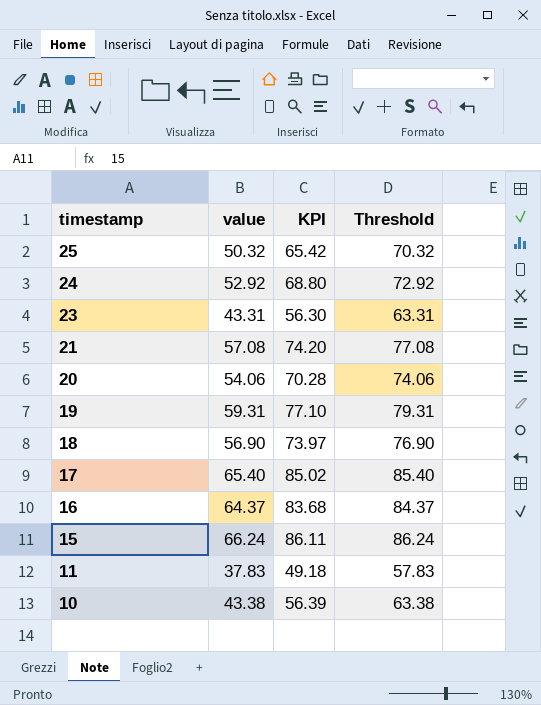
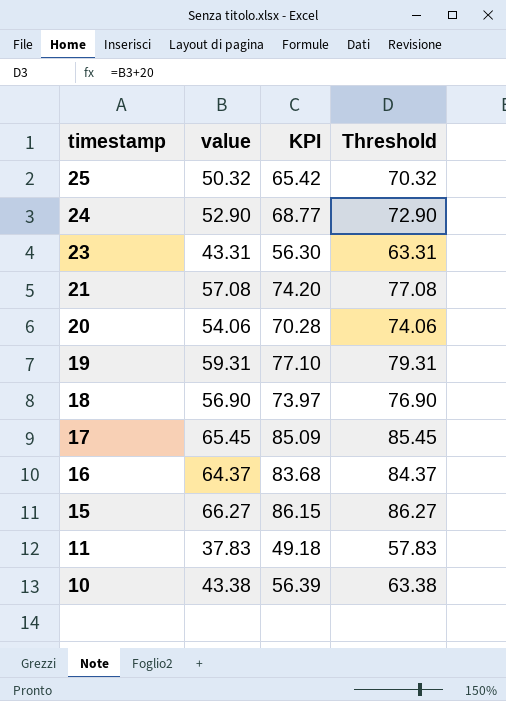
24 | value: 52.92 -> 52.90
24 | KPI: 68.80 -> 68.77
24 | Threshold: 72.92 -> 72.90
17 | value: 65.40 -> 65.45
17 | KPI: 85.02 -> 85.09
17 | Threshold: 85.40 -> 85.45
15 | value: 66.24 -> 66.27
15 | KPI: 86.11 -> 86.15
15 | Threshold: 86.24 -> 86.27

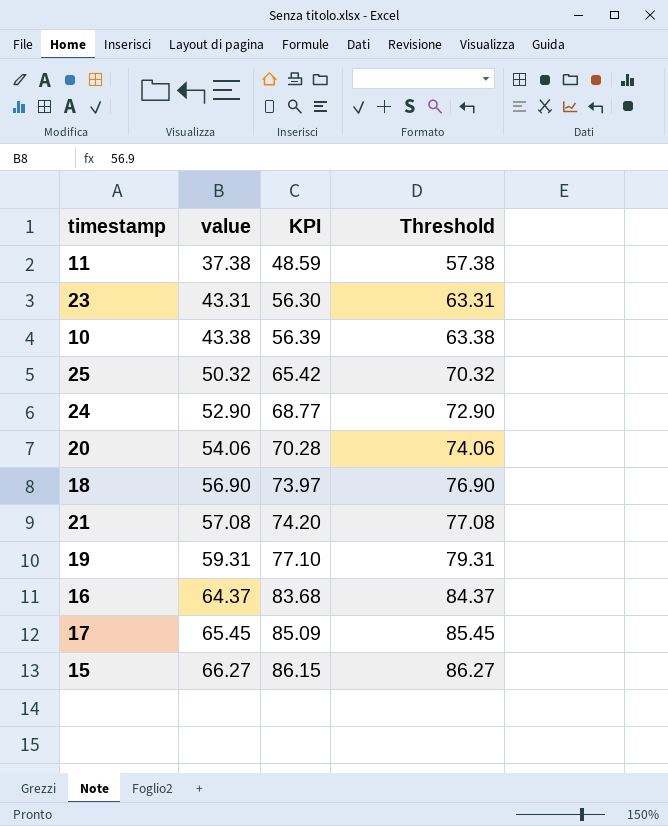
row order: timestamp descending -> value ascending
11 | value: 37.83 -> 37.38
11 | KPI: 49.18 -> 48.59
11 | Threshold: 57.83 -> 57.38

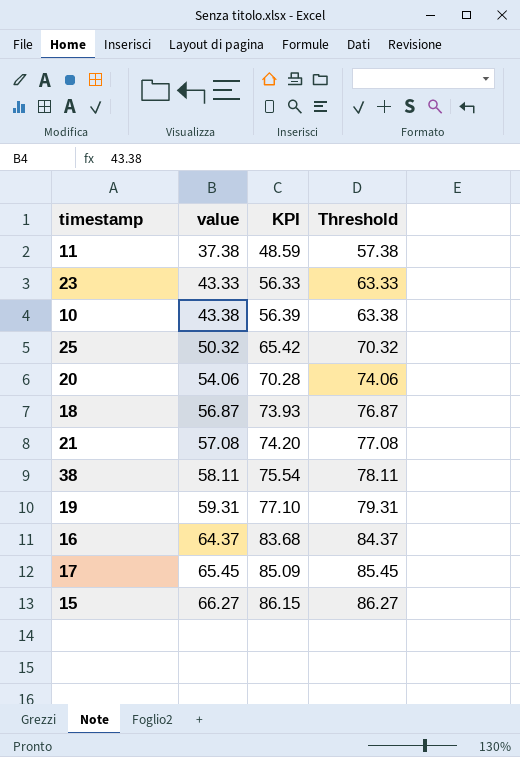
row 24: 52.90 | 68.77 | 72.90 -> none
23 | value: 43.31 -> 43.33
23 | KPI: 56.30 -> 56.33
23 | Threshold: 63.31 -> 63.33
18 | value: 56.90 -> 56.87
18 | KPI: 73.97 -> 73.93
18 | Threshold: 76.90 -> 76.87
row 38: none -> 58.11 | 75.54 | 78.11

